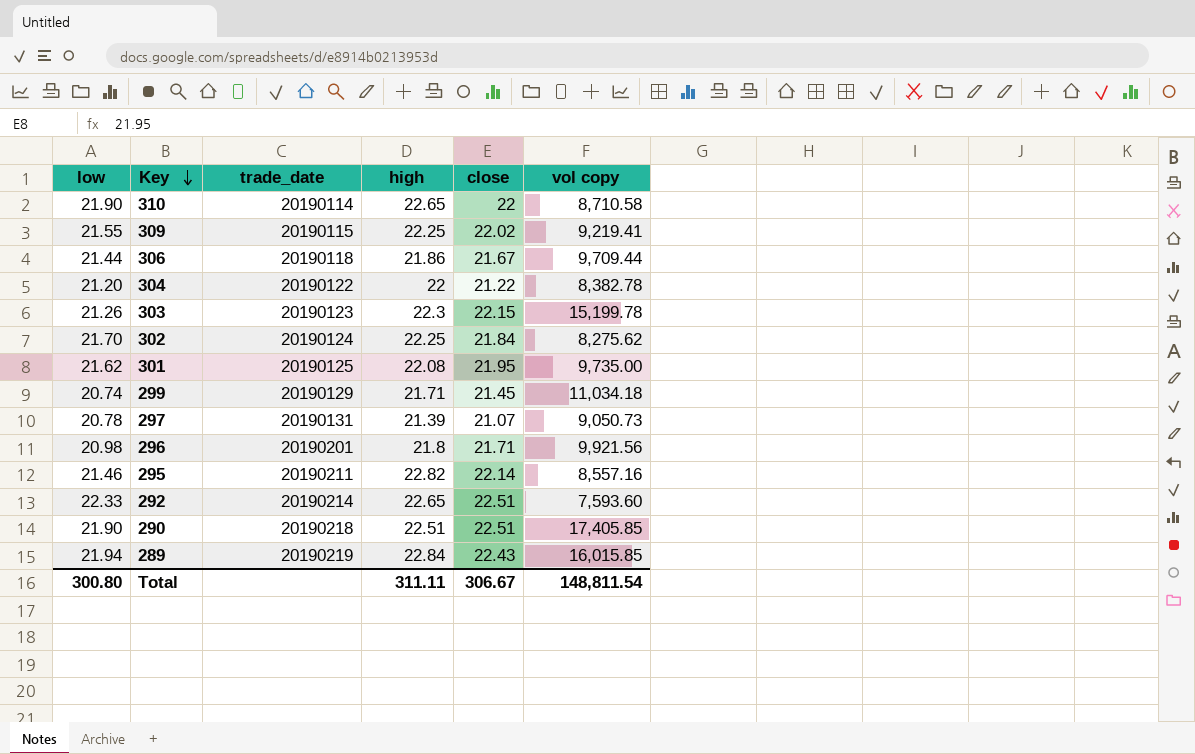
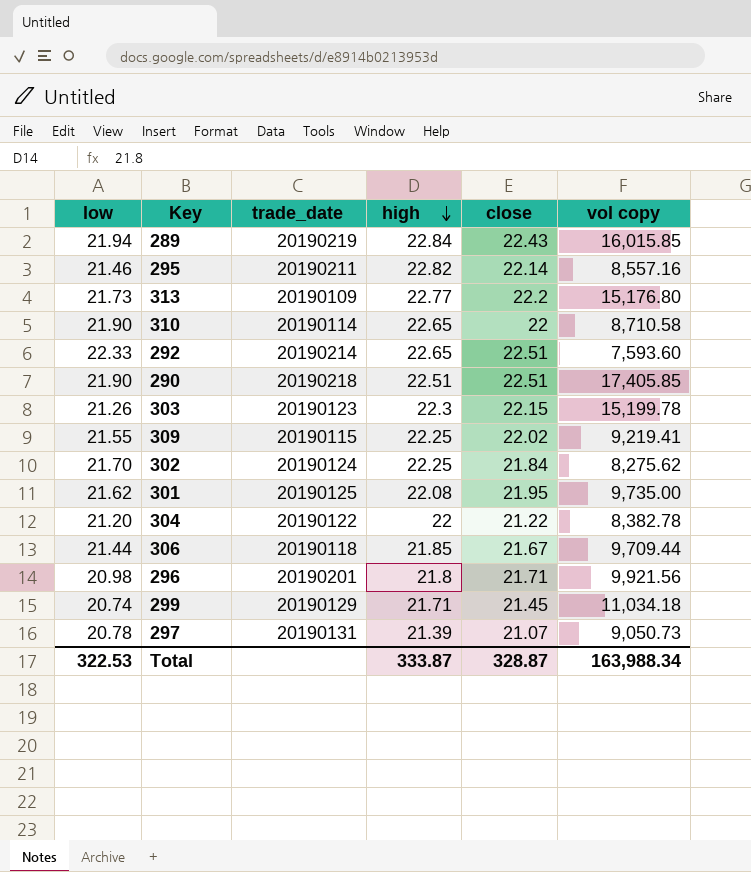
row order: Key descending -> high descending
row 313: none -> 21.73 | 20190109 | 22.77 | 22.2 | 15,176.80
306 | high: 21.86 -> 21.85
Total | low: 300.80 -> 322.53
Total | high: 311.11 -> 333.87
Total | close: 306.67 -> 328.87
Total | vol copy: 148,811.54 -> 163,988.34

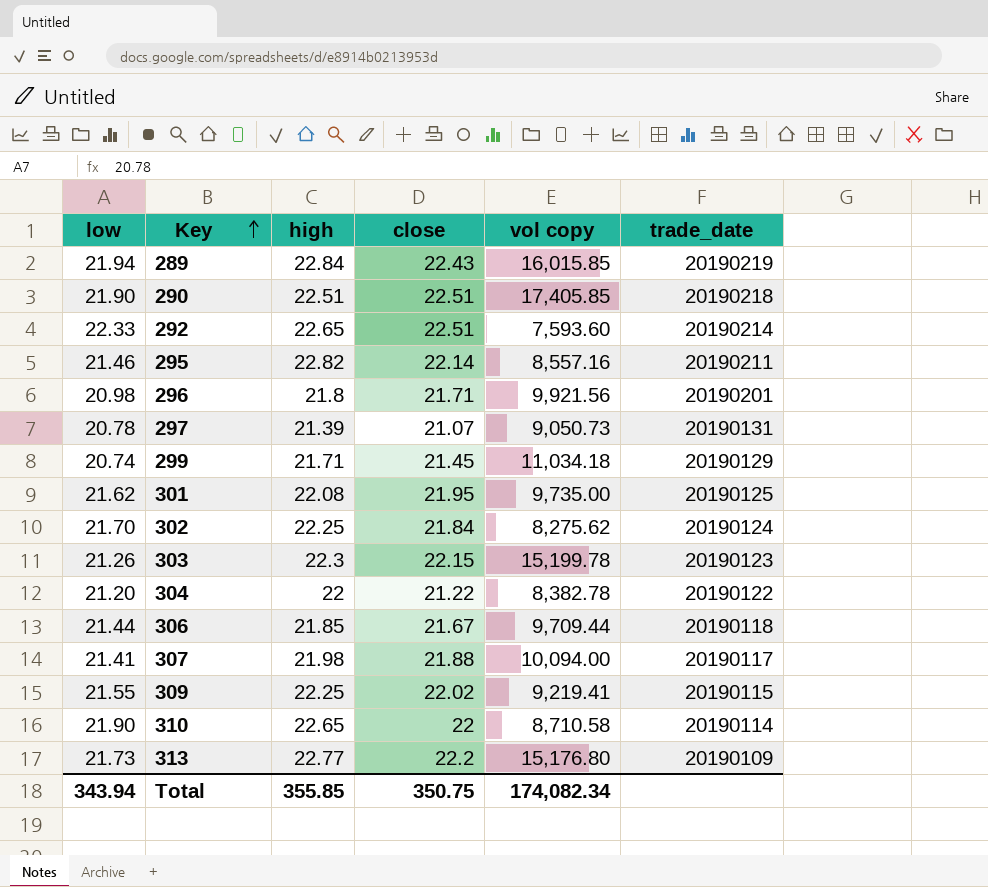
row order: high descending -> Key ascending
column trade_date | position: 3 -> 6
row 307: none -> 21.41 | 21.98 | 21.88 | 10,094.00 | 20190117
Total | low: 322.53 -> 343.94
Total | high: 333.87 -> 355.85
Total | close: 328.87 -> 350.75
Total | vol copy: 163,988.34 -> 174,082.34

